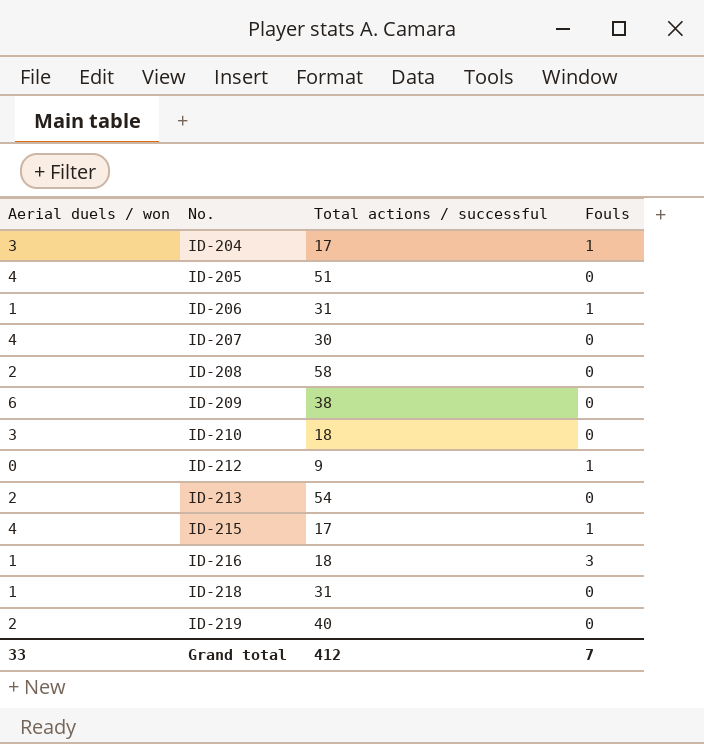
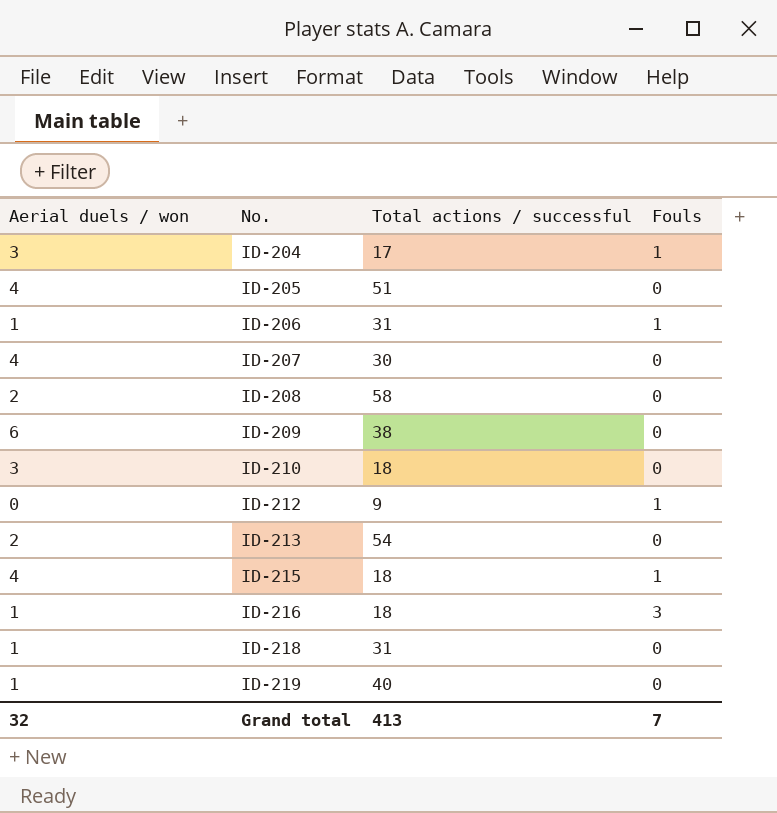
ID-215 | Total actions / successful: 17 -> 18
ID-219 | Aerial duels / won: 2 -> 1
Grand total | Aerial duels / won: 33 -> 32
Grand total | Total actions / successful: 412 -> 413

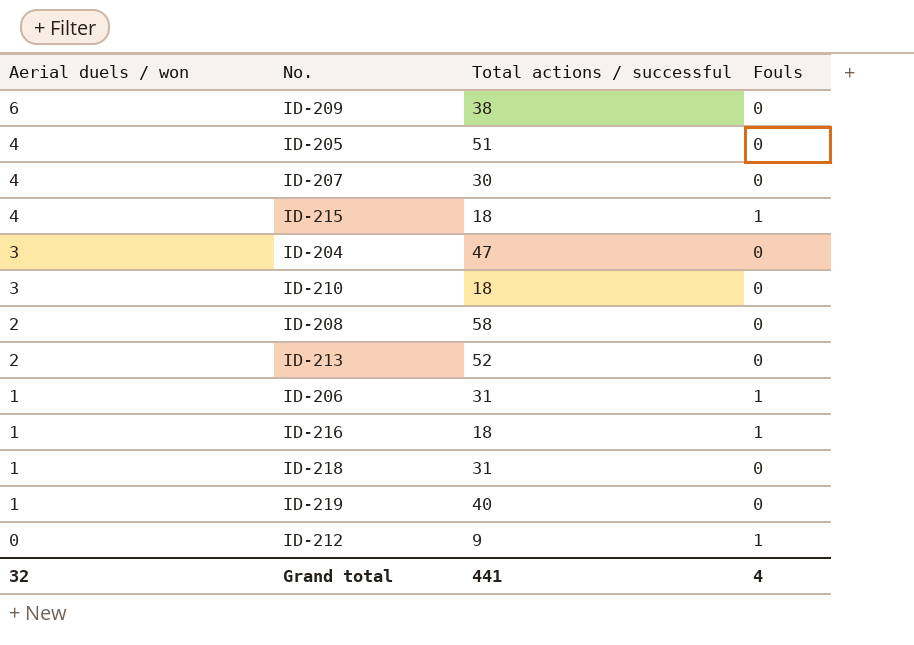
row order: No. ascending -> Aerial duels / won descending
ID-204 | Total actions / successful: 17 -> 47
ID-204 | Fouls: 1 -> 0
ID-213 | Total actions / successful: 54 -> 52
ID-216 | Fouls: 3 -> 1
Grand total | Total actions / successful: 413 -> 441
Grand total | Fouls: 7 -> 4

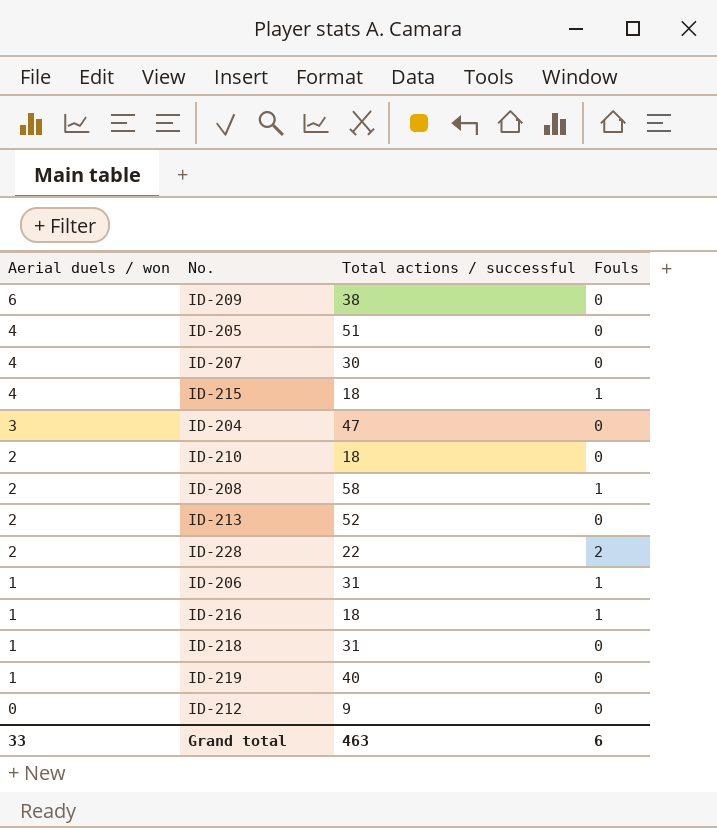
ID-210 | Aerial duels / won: 3 -> 2
ID-208 | Fouls: 0 -> 1
row ID-228: none -> 2 | 22 | 2
ID-212 | Fouls: 1 -> 0
Grand total | Aerial duels / won: 32 -> 33
Grand total | Total actions / successful: 441 -> 463
Grand total | Fouls: 4 -> 6

